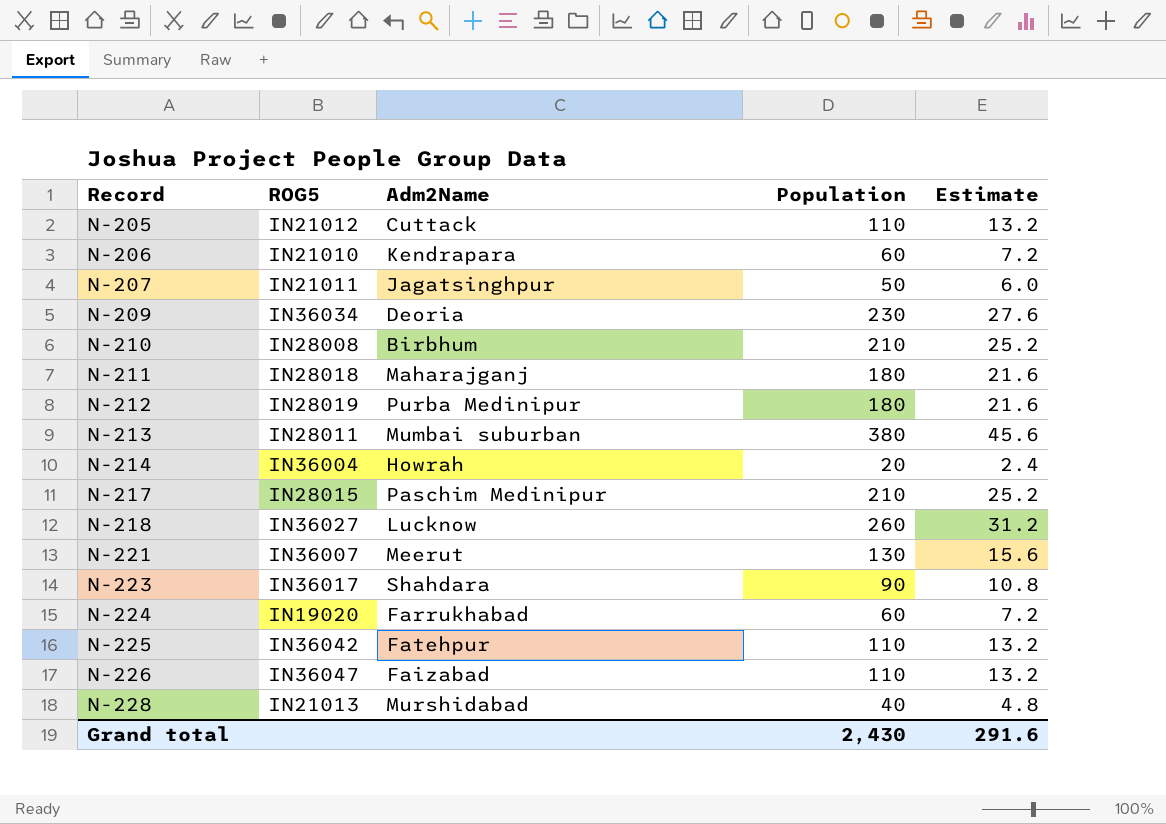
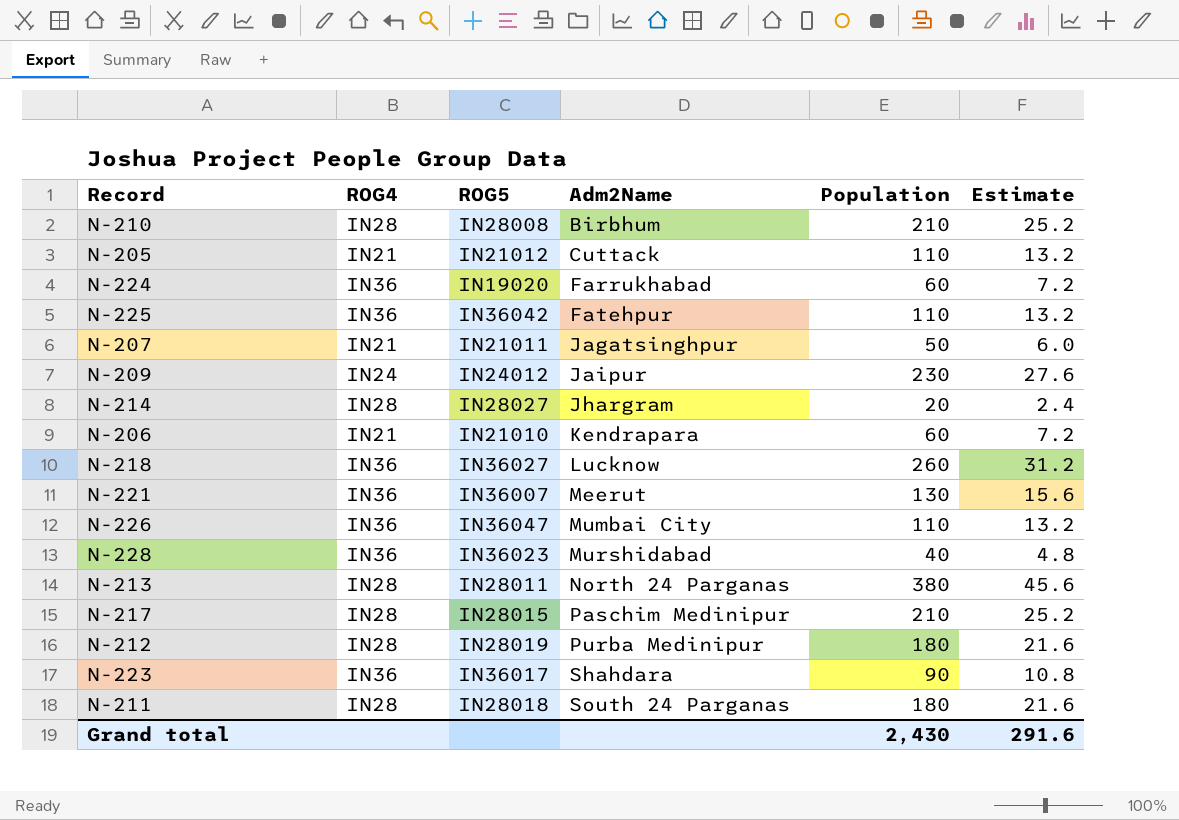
row order: Record ascending -> Adm2Name ascending
column ROG4 | position: none -> 2
N-209 | ROG5: IN36034 -> IN24012
N-209 | Adm2Name: Deoria -> Jaipur
N-214 | ROG5: IN36004 -> IN28027
N-214 | Adm2Name: Howrah -> Jhargram
N-226 | Adm2Name: Faizabad -> Mumbai City
N-228 | ROG5: IN21013 -> IN36023
N-213 | Adm2Name: Mumbai suburban -> North 24 Parganas
N-211 | Adm2Name: Maharajganj -> South 24 Parganas

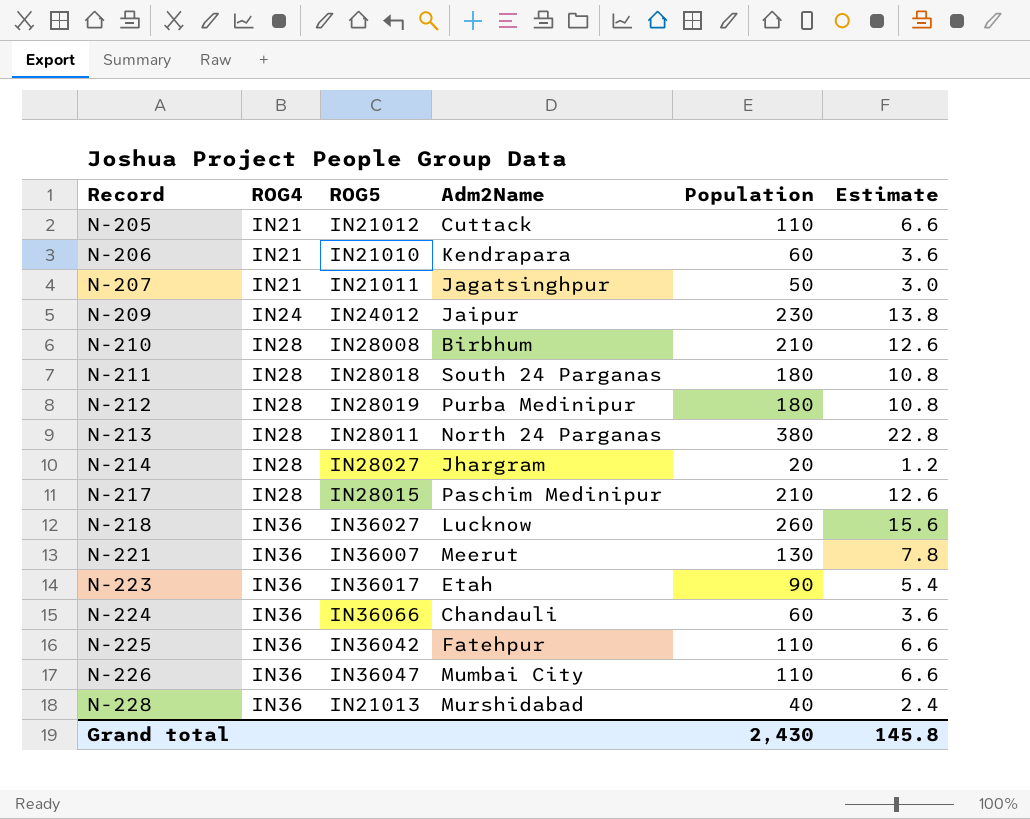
row order: Adm2Name ascending -> Record ascending
column Estimate | formula: [Population] * 0.12 -> [Population] * 0.06
N-223 | Adm2Name: Shahdara -> Etah
N-224 | ROG5: IN19020 -> IN36066
N-224 | Adm2Name: Farrukhabad -> Chandauli
N-228 | ROG5: IN36023 -> IN21013
Grand total | Estimate: 291.6 -> 145.8

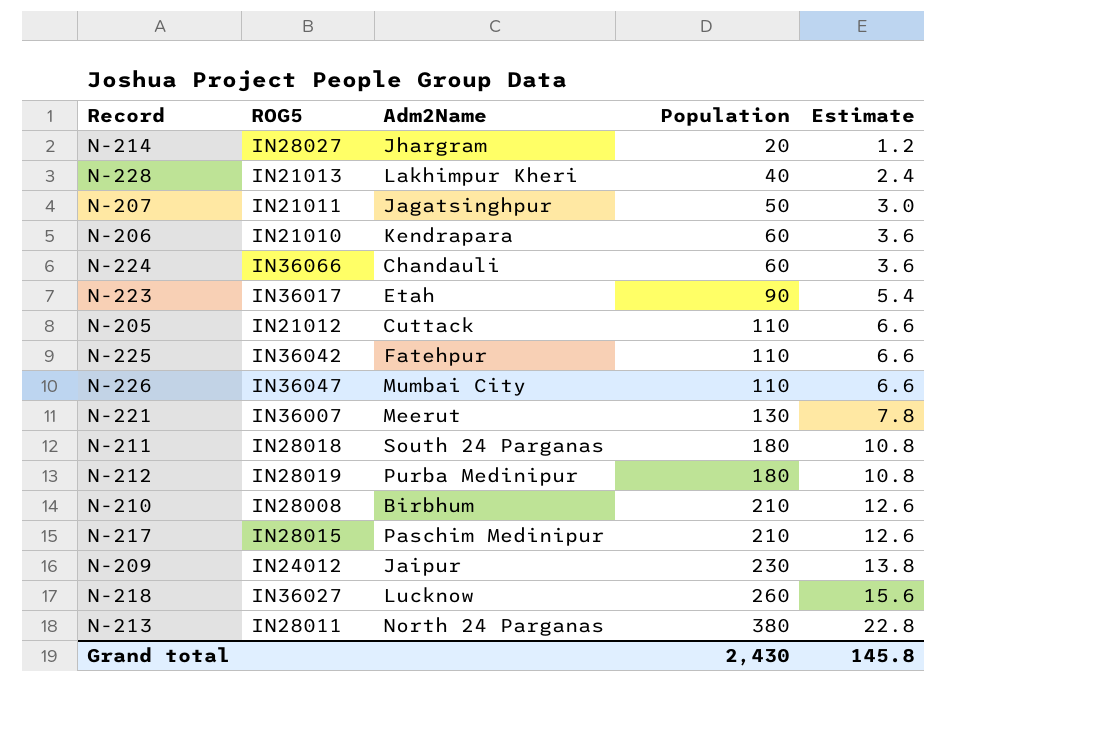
row order: Record ascending -> Population ascending
column ROG4 | position: 2 -> none
N-228 | Adm2Name: Murshidabad -> Lakhimpur Kheri

